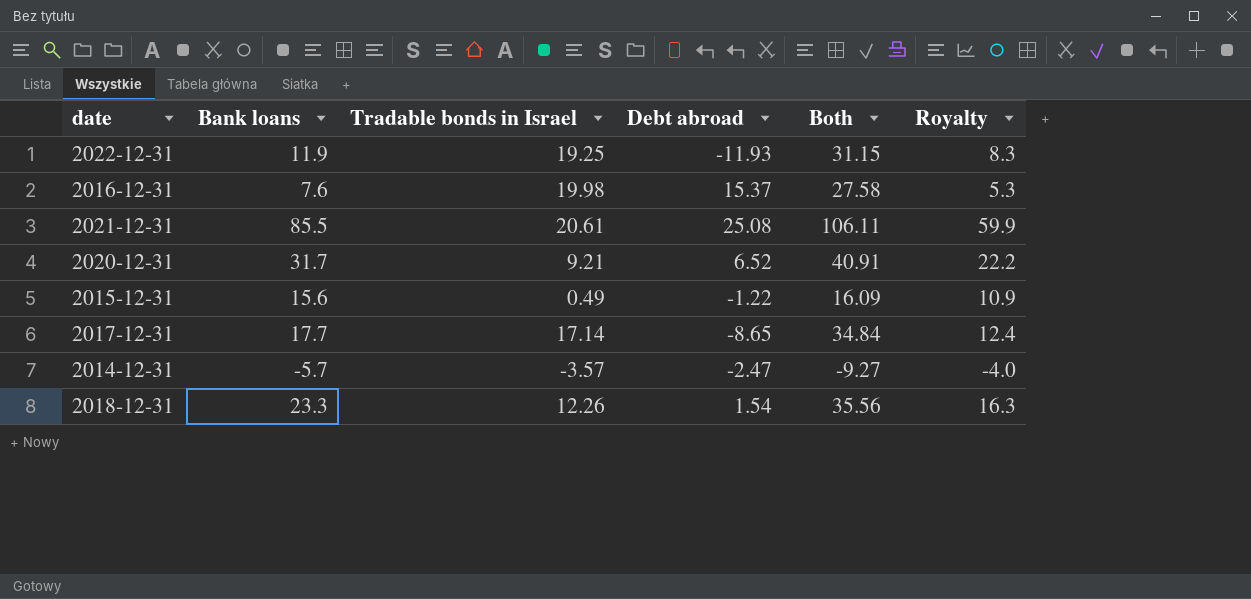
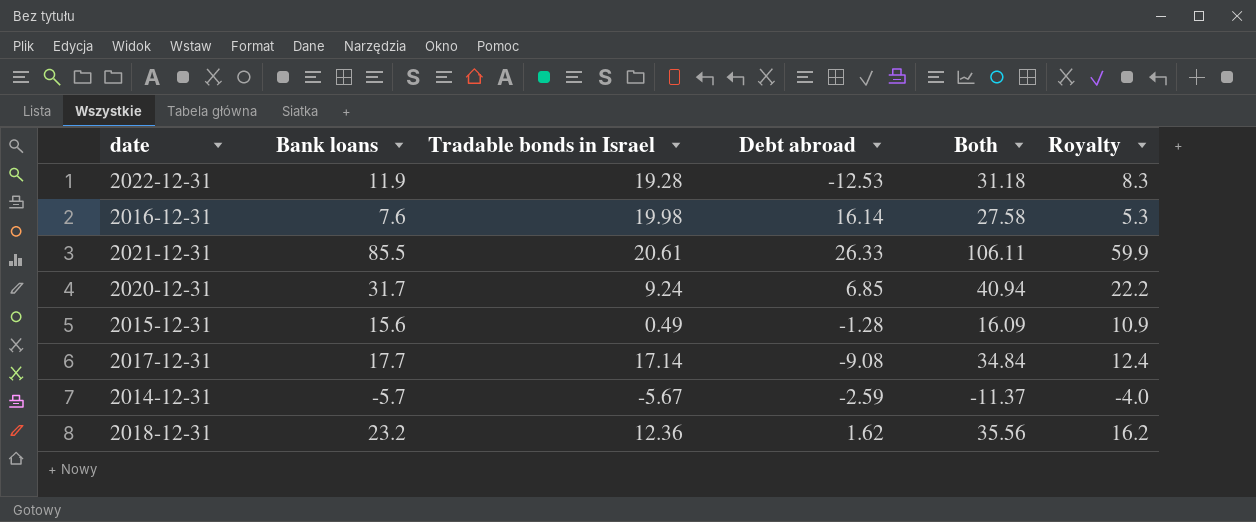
2022-12-31 | Tradable bonds in Israel: 19.25 -> 19.28
2022-12-31 | Debt abroad: -11.93 -> -12.53
2022-12-31 | Both: 31.15 -> 31.18
2016-12-31 | Debt abroad: 15.37 -> 16.14
2021-12-31 | Debt abroad: 25.08 -> 26.33
2020-12-31 | Tradable bonds in Israel: 9.21 -> 9.24
2020-12-31 | Debt abroad: 6.52 -> 6.85
2020-12-31 | Both: 40.91 -> 40.94
2015-12-31 | Debt abroad: -1.22 -> -1.28
2017-12-31 | Debt abroad: -8.65 -> -9.08
2014-12-31 | Tradable bonds in Israel: -3.57 -> -5.67
2014-12-31 | Debt abroad: -2.47 -> -2.59
2014-12-31 | Both: -9.27 -> -11.37
2018-12-31 | Bank loans: 23.3 -> 23.2
2018-12-31 | Tradable bonds in Israel: 12.26 -> 12.36
2018-12-31 | Debt abroad: 1.54 -> 1.62
2018-12-31 | Royalty: 16.3 -> 16.2

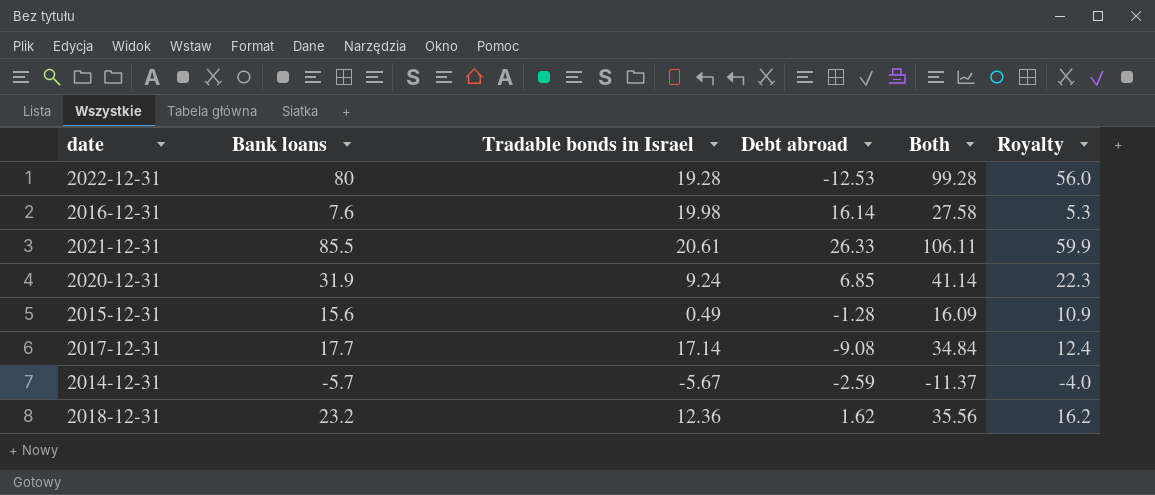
2022-12-31 | Bank loans: 11.9 -> 80
2022-12-31 | Both: 31.18 -> 99.28
2022-12-31 | Royalty: 8.3 -> 56.0
2020-12-31 | Bank loans: 31.7 -> 31.9
2020-12-31 | Both: 40.94 -> 41.14
2020-12-31 | Royalty: 22.2 -> 22.3

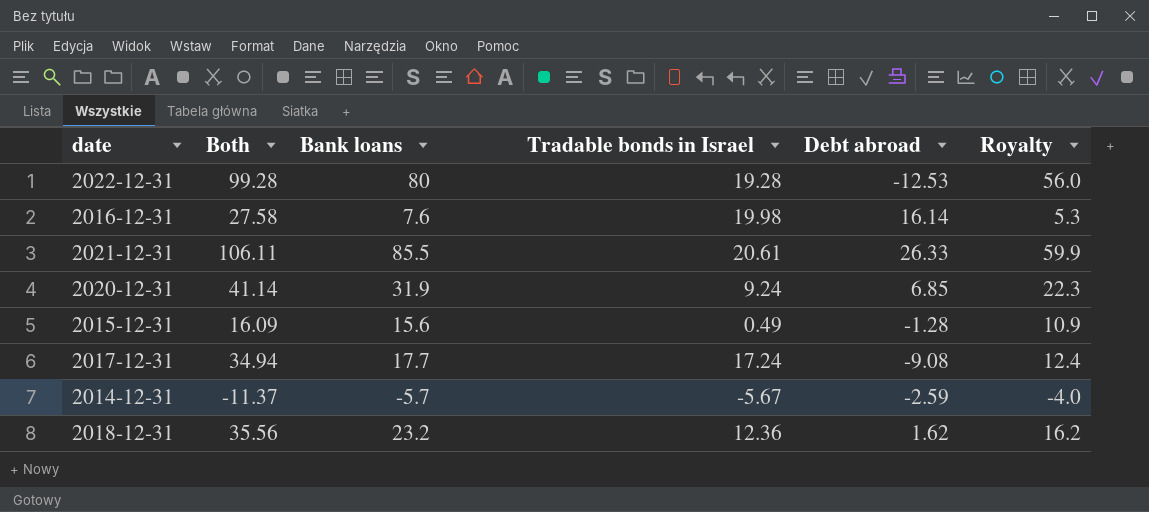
column Both | position: 5 -> 2
2017-12-31 | Both: 34.84 -> 34.94
2017-12-31 | Tradable bonds in Israel: 17.14 -> 17.24

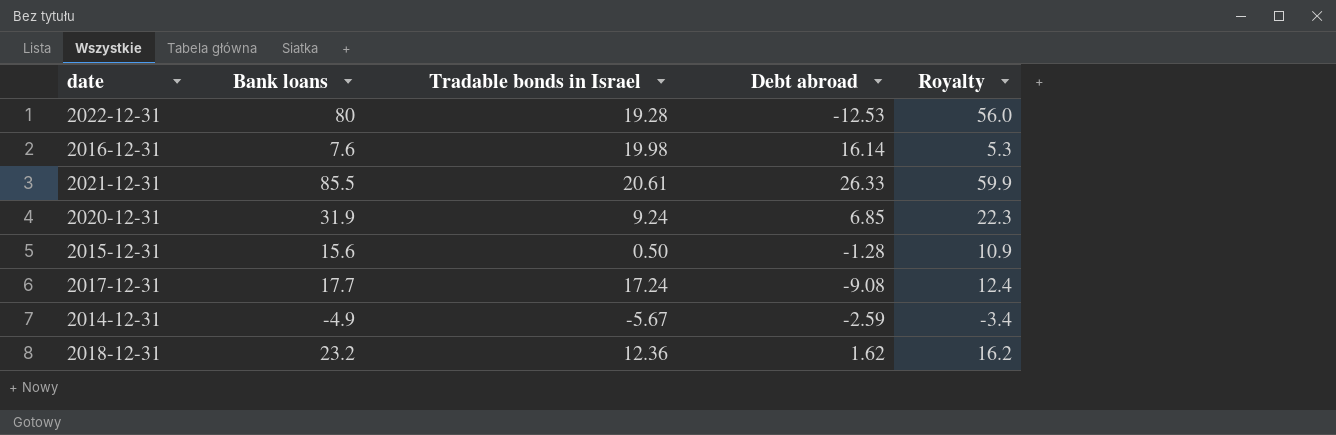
column Both | formula: [Bank loans] + [Tradable bonds in Israel] -> none
2015-12-31 | Tradable bonds in Israel: 0.49 -> 0.50
2014-12-31 | Bank loans: -5.7 -> -4.9
2014-12-31 | Royalty: -4.0 -> -3.4

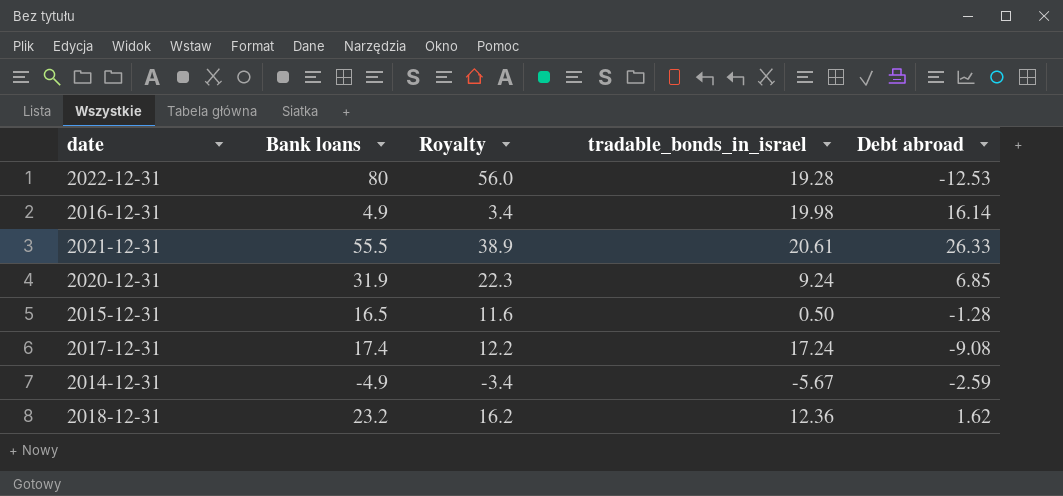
column Royalty | position: 5 -> 3
column name: Tradable bonds in Israel -> tradable_bonds_in_israel
2016-12-31 | Bank loans: 7.6 -> 4.9
2016-12-31 | Royalty: 5.3 -> 3.4
2021-12-31 | Bank loans: 85.5 -> 55.5
2021-12-31 | Royalty: 59.9 -> 38.9
2015-12-31 | Bank loans: 15.6 -> 16.5
2015-12-31 | Royalty: 10.9 -> 11.6
2017-12-31 | Bank loans: 17.7 -> 17.4
2017-12-31 | Royalty: 12.4 -> 12.2

